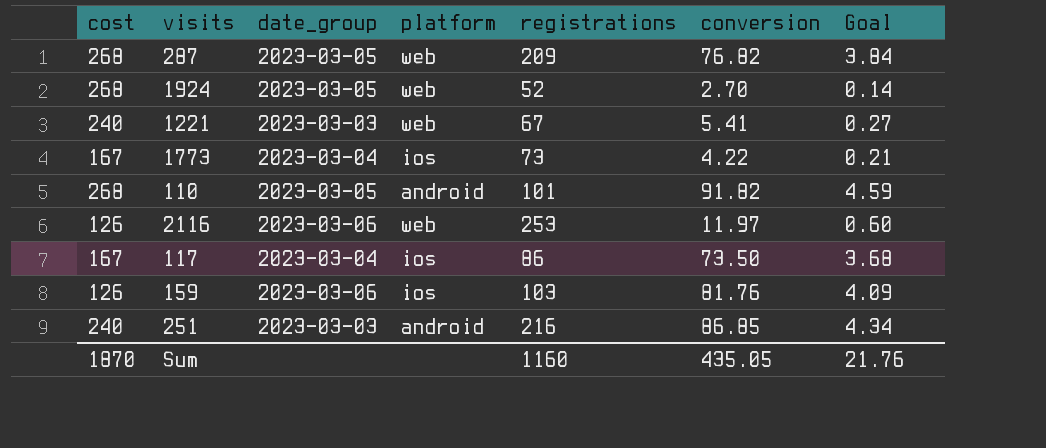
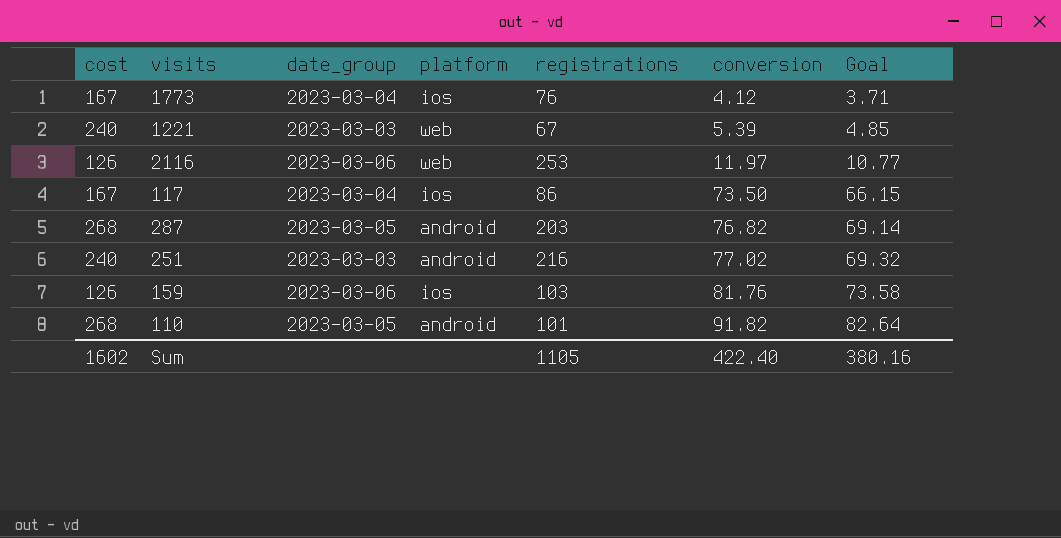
row order: none -> conversion ascending
column Goal | formula: [conversion] * 0.05 -> [conversion] * 0.9
row 1924: 268 | 2023-03-05 | web | 52 | 2.70 | 0.14 -> none
1773 | registrations: 73 -> 76
1773 | conversion: 4.22 -> 4.12
1221 | conversion: 5.41 -> 5.39
287 | platform: web -> android
287 | registrations: 209 -> 203
251 | conversion: 86.85 -> 77.02
Sum | cost: 1870 -> 1602
Sum | registrations: 1160 -> 1105
Sum | conversion: 435.05 -> 422.40
Sum | Goal: 21.76 -> 380.16

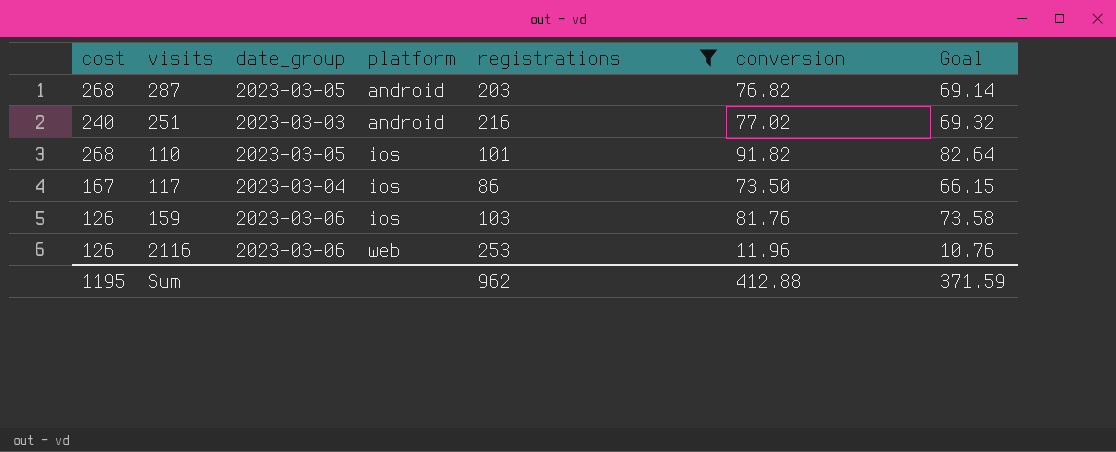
filter: none -> registrations >= 86
row order: conversion ascending -> platform ascending
110 | platform: android -> ios
2116 | conversion: 11.97 -> 11.96
2116 | Goal: 10.77 -> 10.76
Sum | cost: 1602 -> 1195
Sum | registrations: 1105 -> 962
Sum | conversion: 422.40 -> 412.88
Sum | Goal: 380.16 -> 371.59

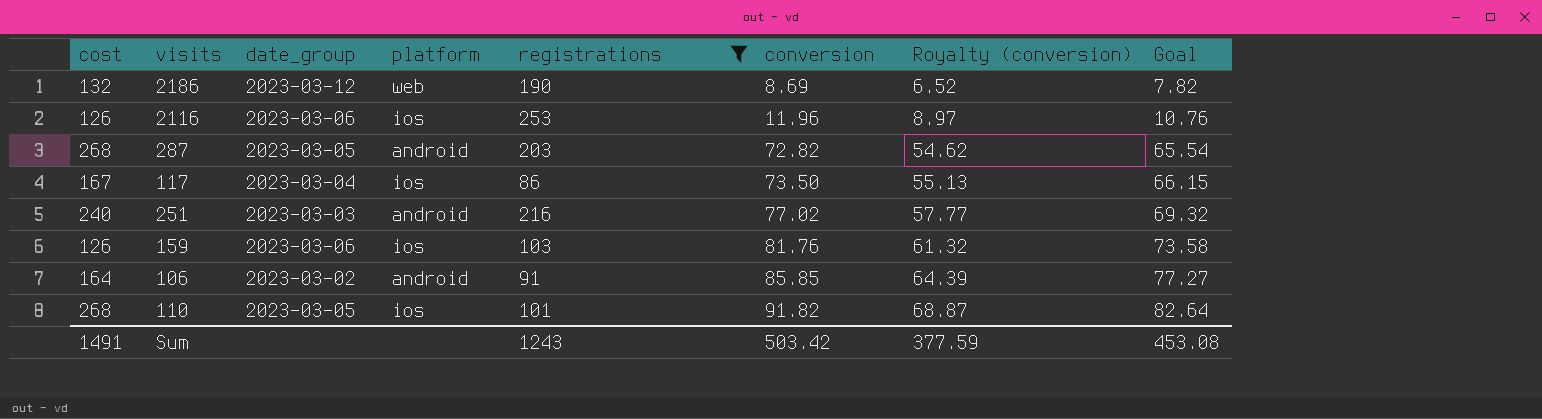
row order: platform ascending -> conversion ascending
column Royalty (conversion) | formula: none -> [conversion] * 0.75
row 2186: none -> 132 | 2023-03-12 | web | 190 | 8.69 | 6.52 | 7.82
2116 | platform: web -> ios
287 | conversion: 76.82 -> 72.82
287 | Goal: 69.14 -> 65.54
row 106: none -> 164 | 2023-03-02 | android | 91 | 85.85 | 64.39 | 77.27
Sum | cost: 1195 -> 1491
Sum | registrations: 962 -> 1243
Sum | conversion: 412.88 -> 503.42
Sum | Goal: 371.59 -> 453.08

